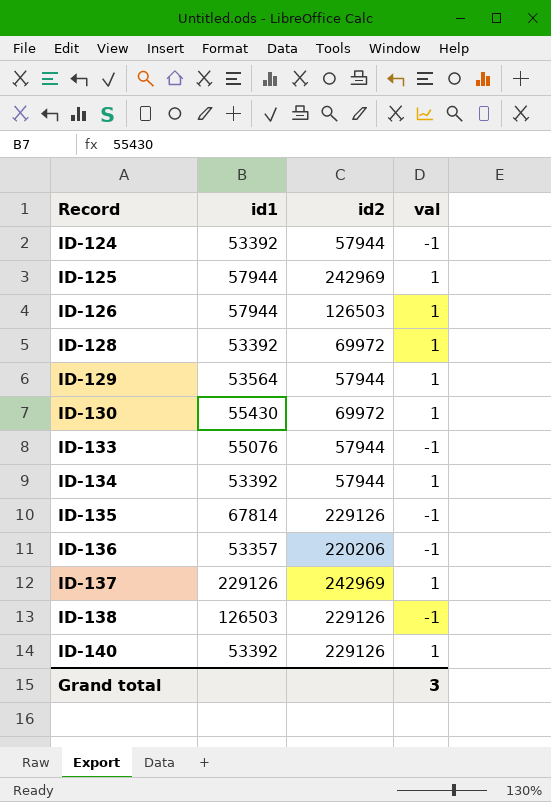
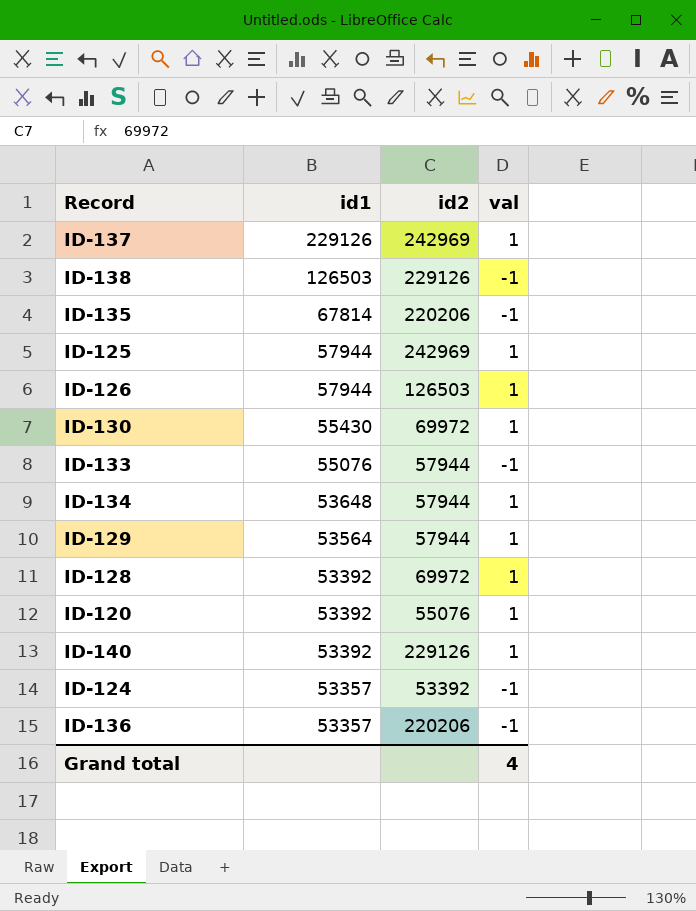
row order: Record ascending -> id1 descending
ID-135 | id2: 229126 -> 220206
ID-134 | id1: 53392 -> 53648
row ID-120: none -> 53392 | 55076 | 1
ID-124 | id1: 53392 -> 53357
ID-124 | id2: 57944 -> 53392
Grand total | val: 3 -> 4

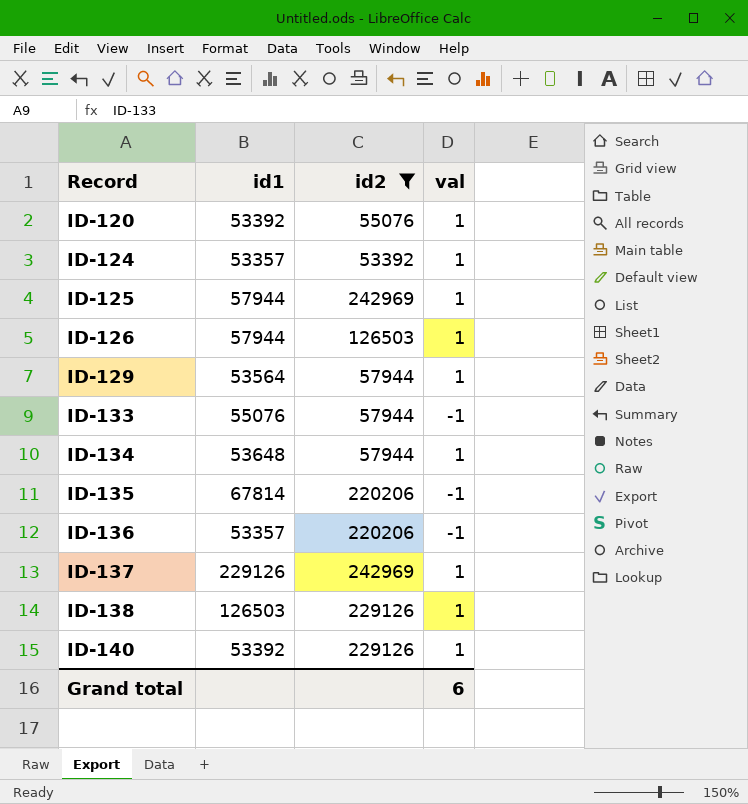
filter: none -> id2 != 69972
row order: id1 descending -> Record ascending
ID-124 | val: -1 -> 1
ID-138 | val: -1 -> 1
Grand total | val: 4 -> 6

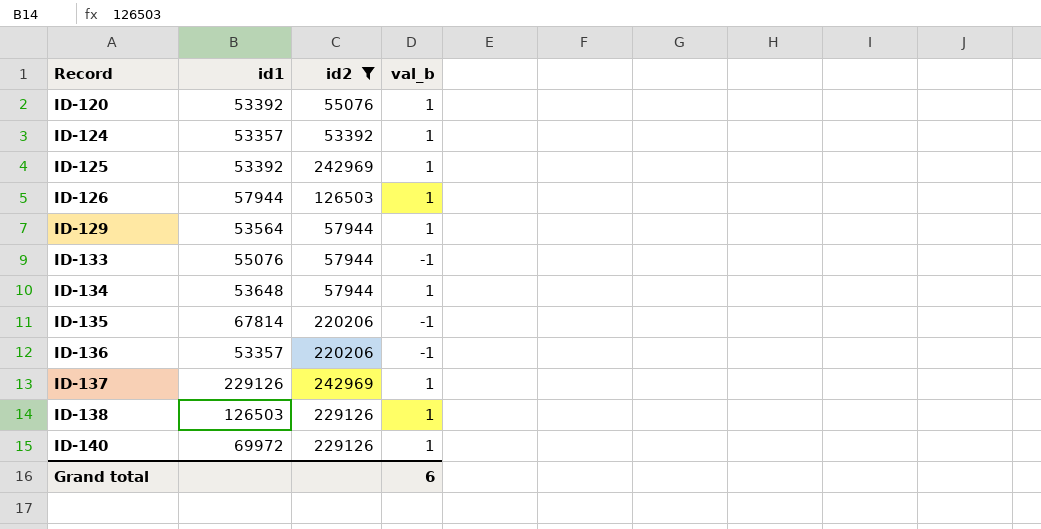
column name: val -> val_b
ID-125 | id1: 57944 -> 53392
ID-140 | id1: 53392 -> 69972

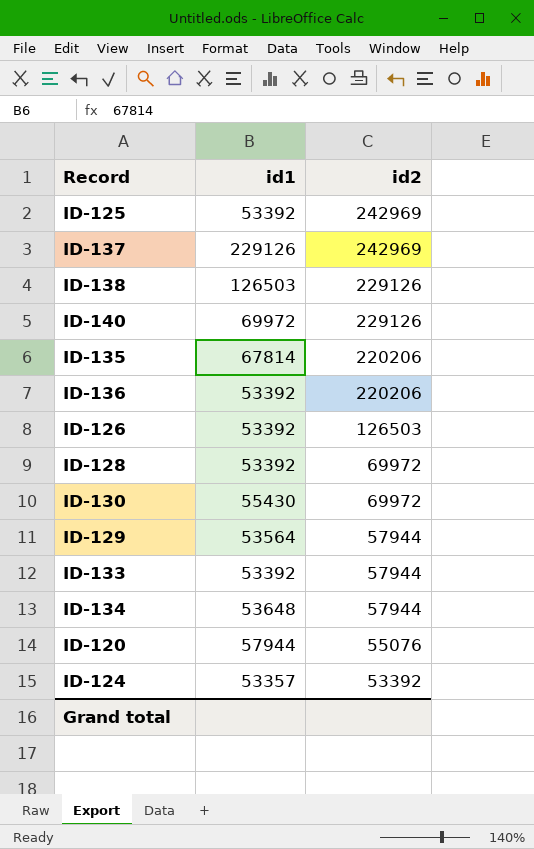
filter: id2 != 69972 -> none
row order: Record ascending -> id2 descending
column val_b | position: 4 -> none
ID-136 | id1: 53357 -> 53392
ID-126 | id1: 57944 -> 53392
ID-133 | id1: 55076 -> 53392
ID-120 | id1: 53392 -> 57944

